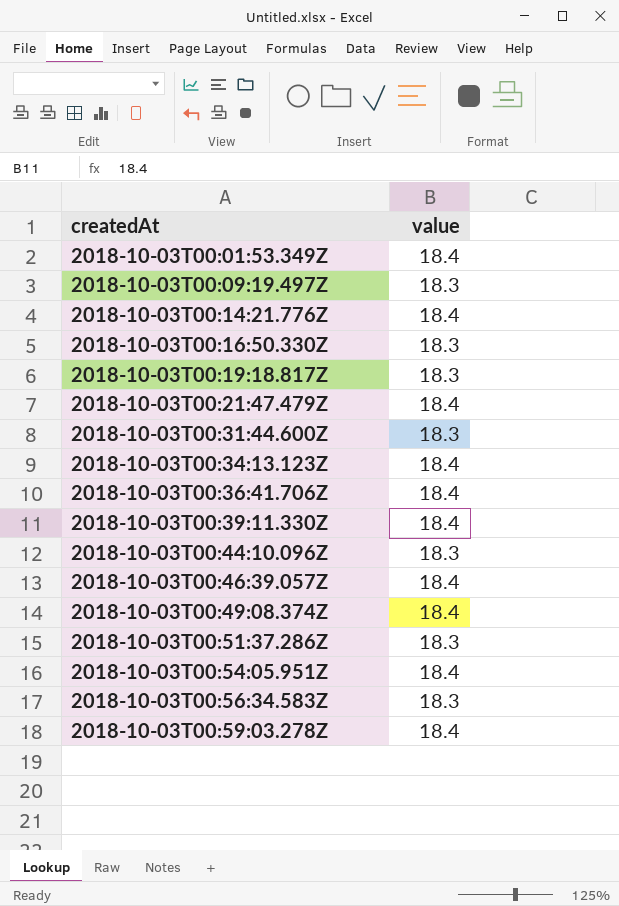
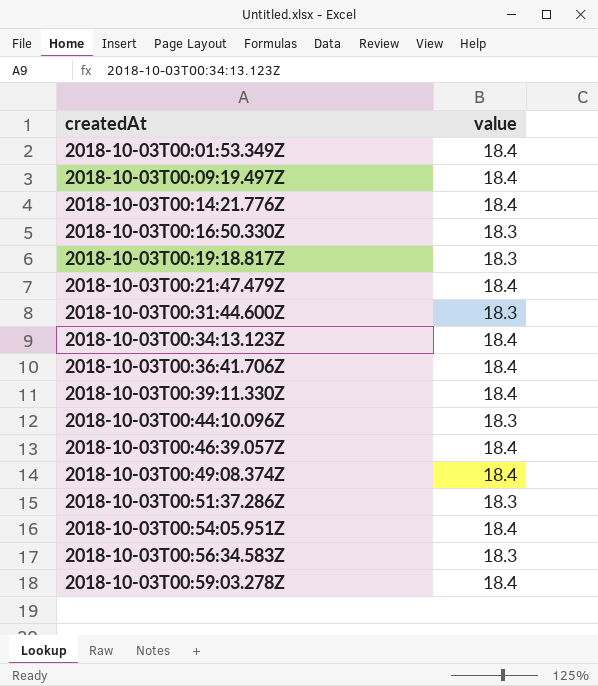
2018-10-03T00:09:19.497Z | value: 18.3 -> 18.4

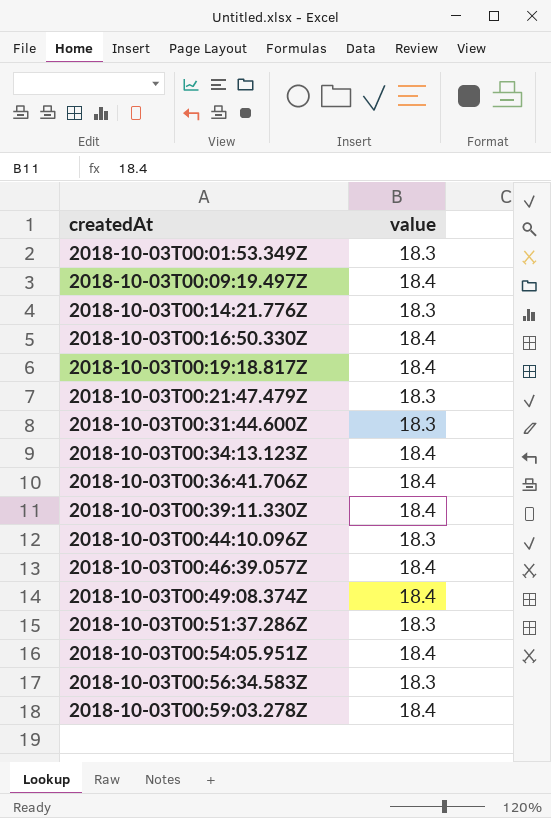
2018-10-03T00:01:53.349Z | value: 18.4 -> 18.3
2018-10-03T00:14:21.776Z | value: 18.4 -> 18.3
2018-10-03T00:16:50.330Z | value: 18.3 -> 18.4
2018-10-03T00:19:18.817Z | value: 18.3 -> 18.4
2018-10-03T00:21:47.479Z | value: 18.4 -> 18.3

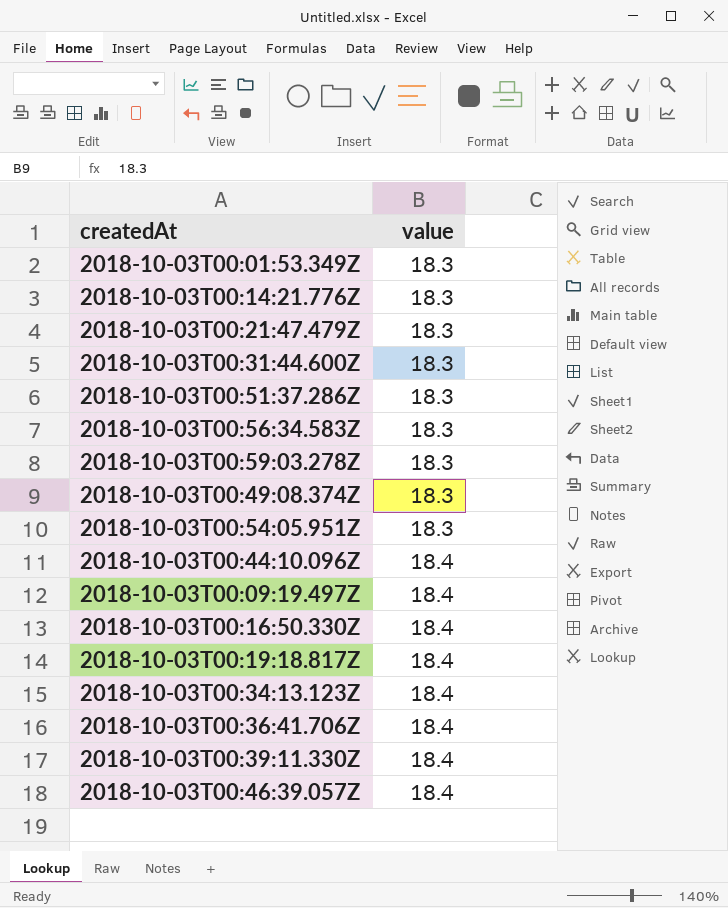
row order: createdAt ascending -> value ascending
2018-10-03T00:59:03.278Z | value: 18.4 -> 18.3
2018-10-03T00:49:08.374Z | value: 18.4 -> 18.3
2018-10-03T00:54:05.951Z | value: 18.4 -> 18.3
2018-10-03T00:44:10.096Z | value: 18.3 -> 18.4

